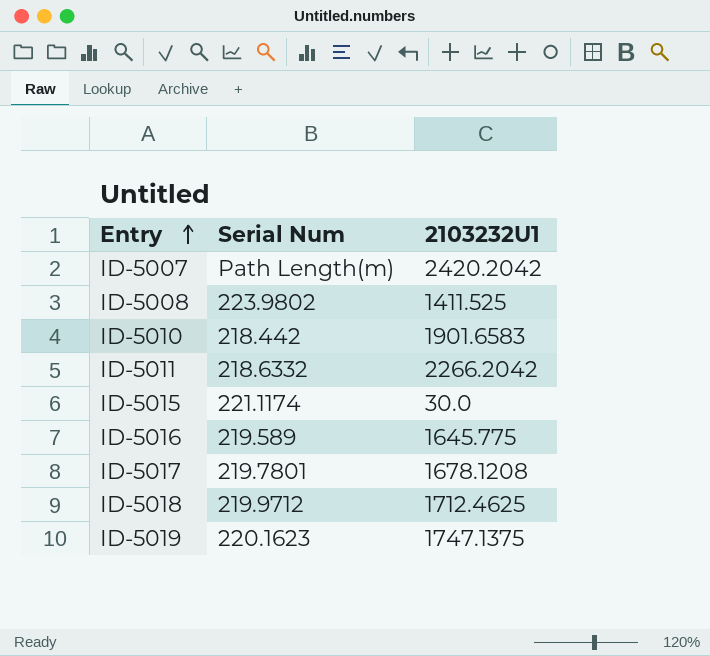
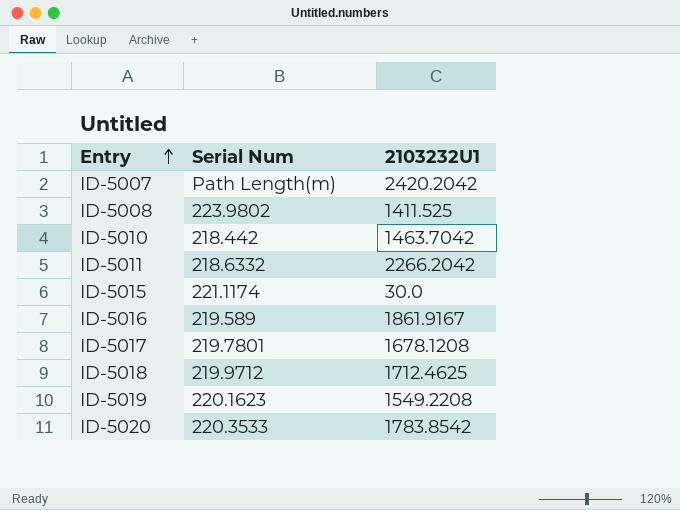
ID-5010 | 2103232U1: 1901.6583 -> 1463.7042
ID-5016 | 2103232U1: 1645.775 -> 1861.9167
ID-5019 | 2103232U1: 1747.1375 -> 1549.2208
row ID-5020: none -> 220.3533 | 1783.8542

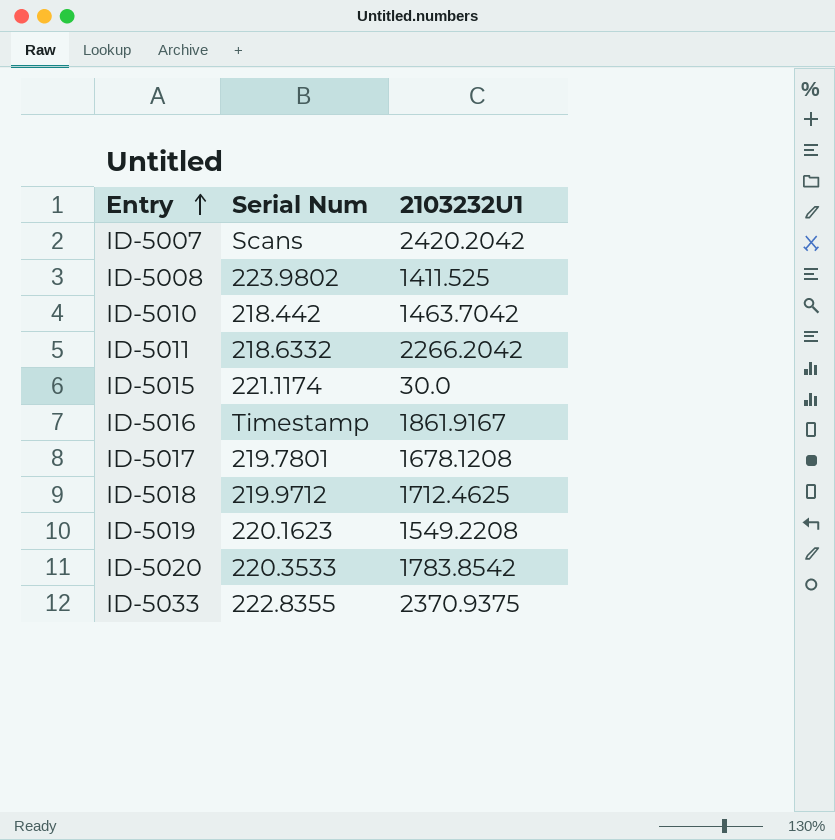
ID-5007 | Serial Num: Path Length(m) -> Scans
ID-5016 | Serial Num: 219.589 -> Timestamp
row ID-5033: none -> 222.8355 | 2370.9375

